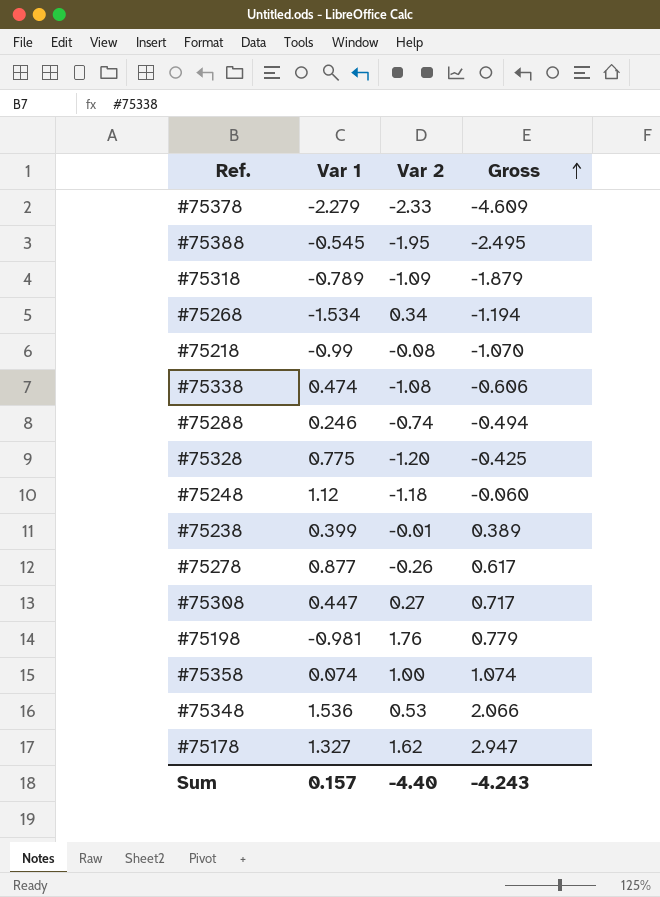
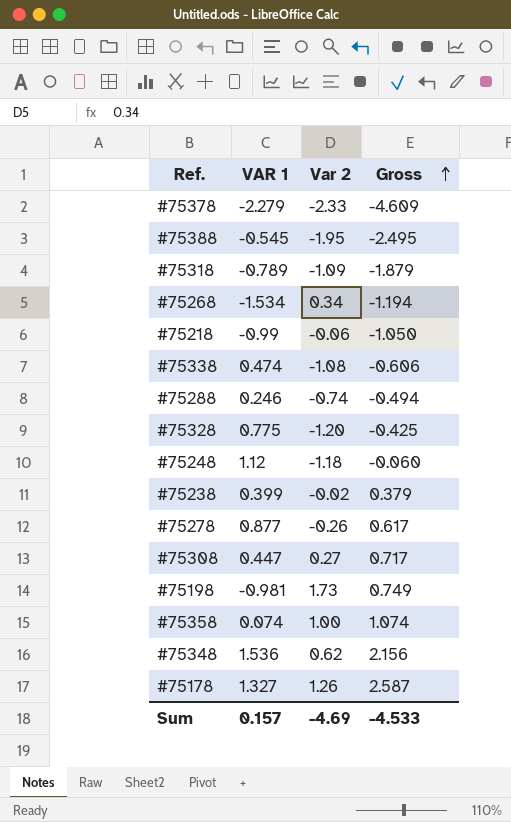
column name: Var 1 -> VAR 1
#75218 | Var 2: -0.08 -> -0.06
#75218 | Gross: -1.070 -> -1.050
#75238 | Var 2: -0.01 -> -0.02
#75238 | Gross: 0.389 -> 0.379
#75198 | Var 2: 1.76 -> 1.73
#75198 | Gross: 0.779 -> 0.749
#75348 | Var 2: 0.53 -> 0.62
#75348 | Gross: 2.066 -> 2.156
#75178 | Var 2: 1.62 -> 1.26
#75178 | Gross: 2.947 -> 2.587
Sum | Var 2: -4.40 -> -4.69
Sum | Gross: -4.243 -> -4.533

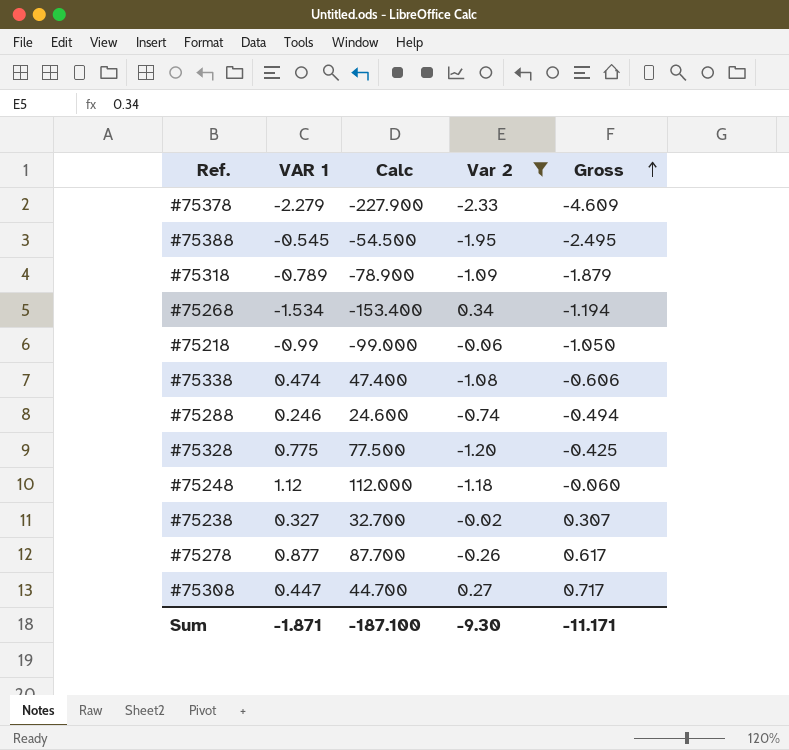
filter: none -> Var 2 <= 0.34
column Calc | formula: none -> [VAR 1] * 100
#75238 | VAR 1: 0.399 -> 0.327
#75238 | Gross: 0.379 -> 0.307
Sum | VAR 1: 0.157 -> -1.871
Sum | Var 2: -4.69 -> -9.30
Sum | Gross: -4.533 -> -11.171

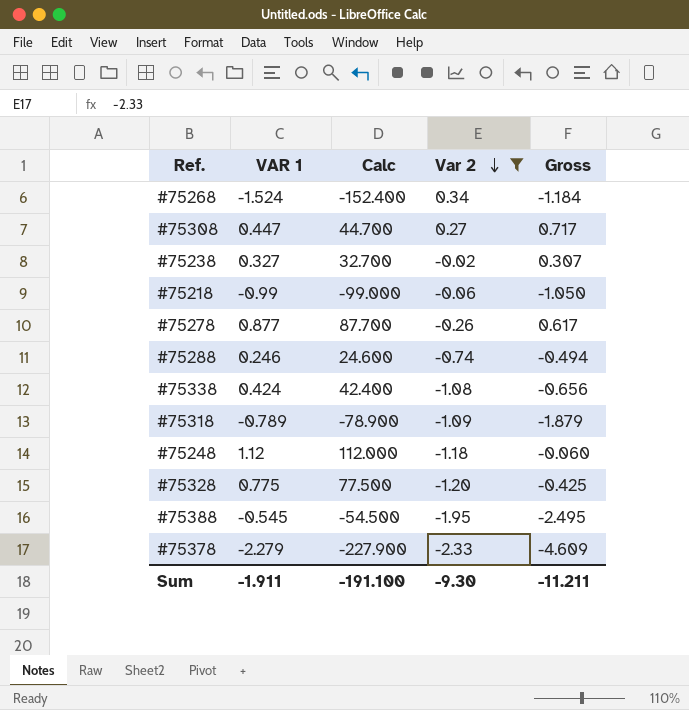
row order: Gross ascending -> Var 2 descending
#75268 | VAR 1: -1.534 -> -1.524
#75268 | Calc: -153.400 -> -152.400
#75268 | Gross: -1.194 -> -1.184
#75338 | VAR 1: 0.474 -> 0.424
#75338 | Calc: 47.400 -> 42.400
#75338 | Gross: -0.606 -> -0.656
Sum | VAR 1: -1.871 -> -1.911
Sum | Calc: -187.100 -> -191.100
Sum | Gross: -11.171 -> -11.211

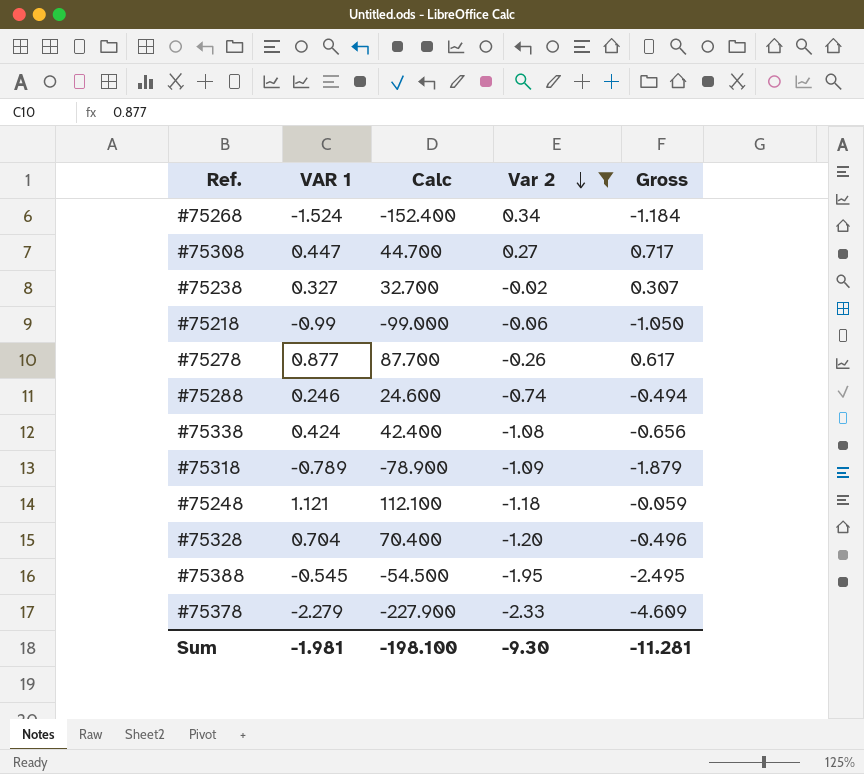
#75248 | VAR 1: 1.12 -> 1.121
#75248 | Calc: 112.000 -> 112.100
#75248 | Gross: -0.060 -> -0.059
#75328 | VAR 1: 0.775 -> 0.704
#75328 | Calc: 77.500 -> 70.400
#75328 | Gross: -0.425 -> -0.496
Sum | VAR 1: -1.911 -> -1.981
Sum | Calc: -191.100 -> -198.100
Sum | Gross: -11.211 -> -11.281

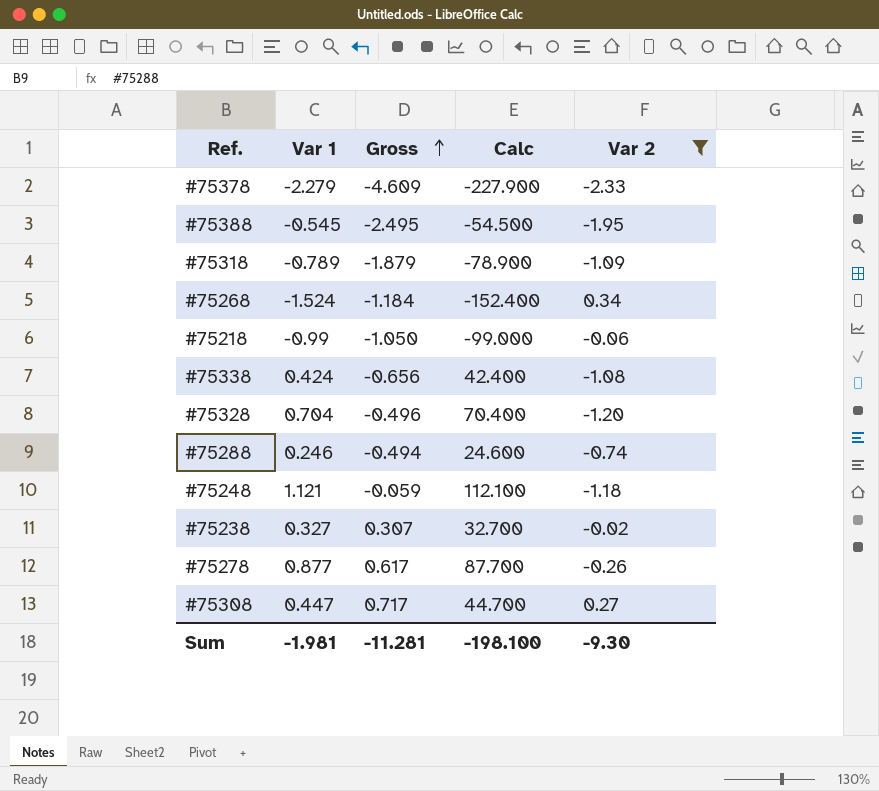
row order: Var 2 descending -> Gross ascending
column name: VAR 1 -> Var 1
column Gross | position: 5 -> 3

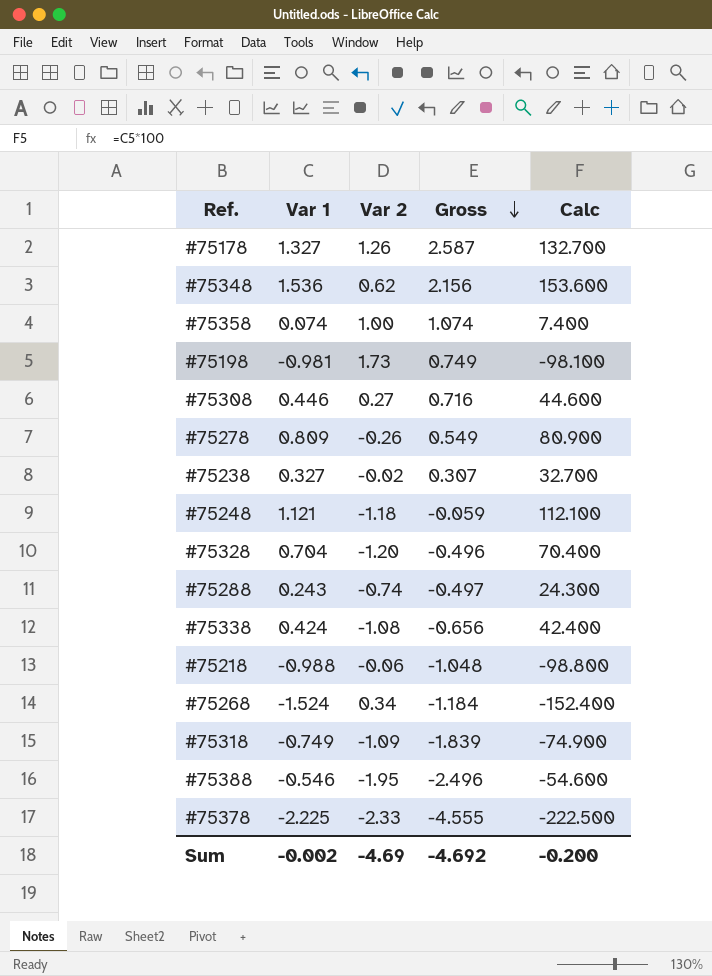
filter: Var 2 <= 0.34 -> none
row order: Gross ascending -> Gross descending
column Var 2 | position: 5 -> 3
#75308 | Var 1: 0.447 -> 0.446
#75308 | Gross: 0.717 -> 0.716
#75308 | Calc: 44.700 -> 44.600
#75278 | Var 1: 0.877 -> 0.809
#75278 | Gross: 0.617 -> 0.549
#75278 | Calc: 87.700 -> 80.900
#75288 | Var 1: 0.246 -> 0.243
#75288 | Gross: -0.494 -> -0.497
#75288 | Calc: 24.600 -> 24.300
#75218 | Var 1: -0.99 -> -0.988
#75218 | Gross: -1.050 -> -1.048
#75218 | Calc: -99.000 -> -98.800
#75318 | Var 1: -0.789 -> -0.749
#75318 | Gross: -1.879 -> -1.839
#75318 | Calc: -78.900 -> -74.900
#75388 | Var 1: -0.545 -> -0.546
#75388 | Gross: -2.495 -> -2.496
#75388 | Calc: -54.500 -> -54.600
#75378 | Var 1: -2.279 -> -2.225
#75378 | Gross: -4.609 -> -4.555
#75378 | Calc: -227.900 -> -222.500
Sum | Var 1: -1.981 -> -0.002
Sum | Var 2: -9.30 -> -4.69
Sum | Gross: -11.281 -> -4.692
Sum | Calc: -198.100 -> -0.200

